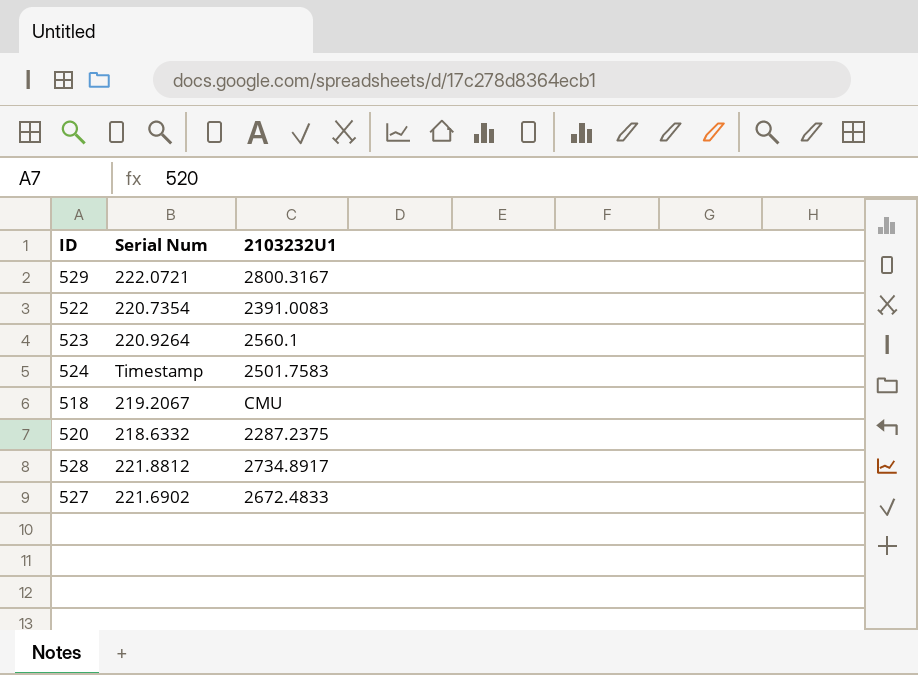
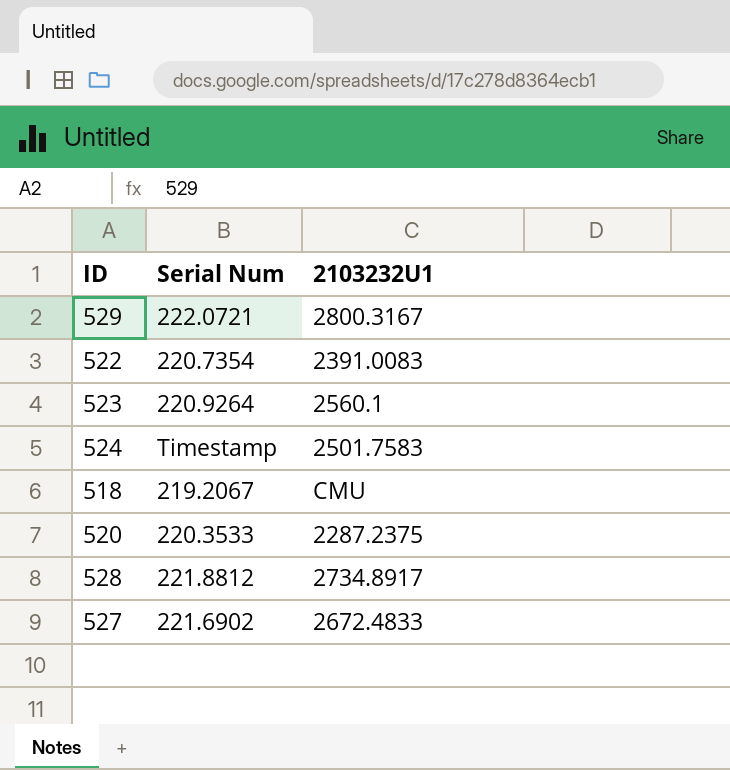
520 | Serial Num: 218.6332 -> 220.3533

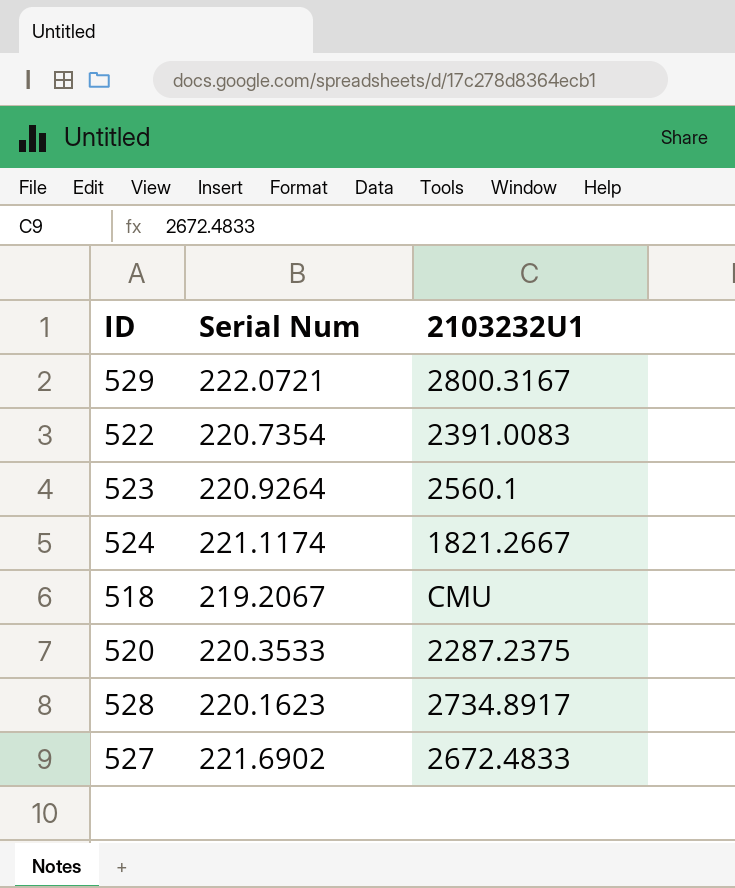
524 | Serial Num: Timestamp -> 221.1174
524 | 2103232U1: 2501.7583 -> 1821.2667
528 | Serial Num: 221.8812 -> 220.1623

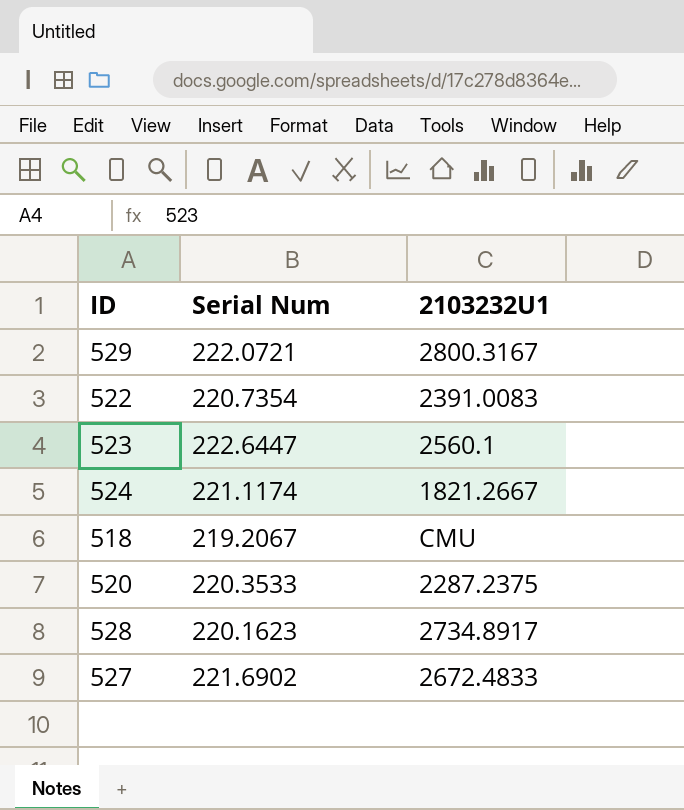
523 | Serial Num: 220.9264 -> 222.6447

